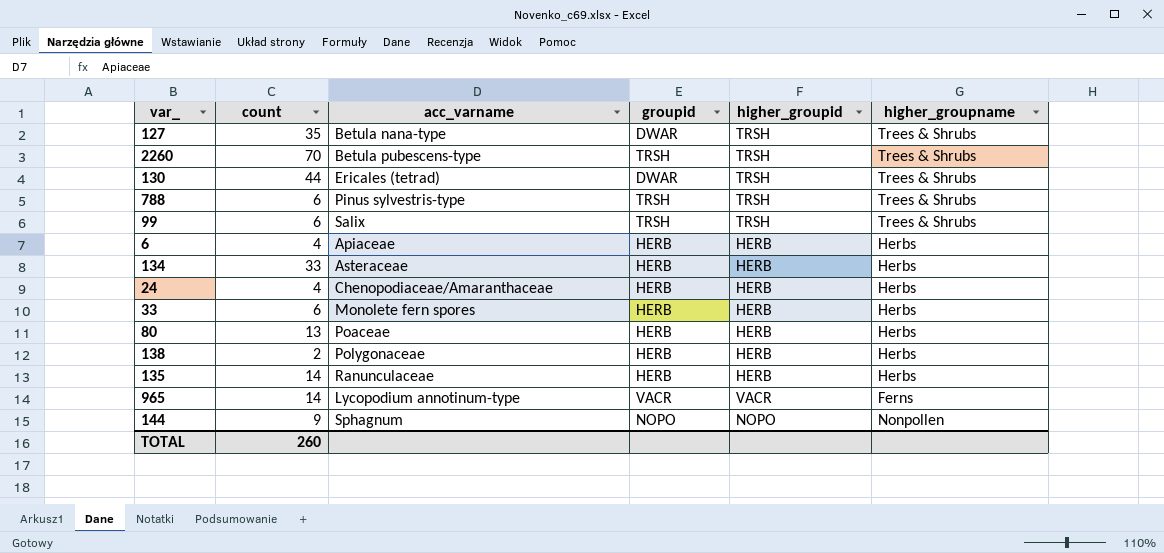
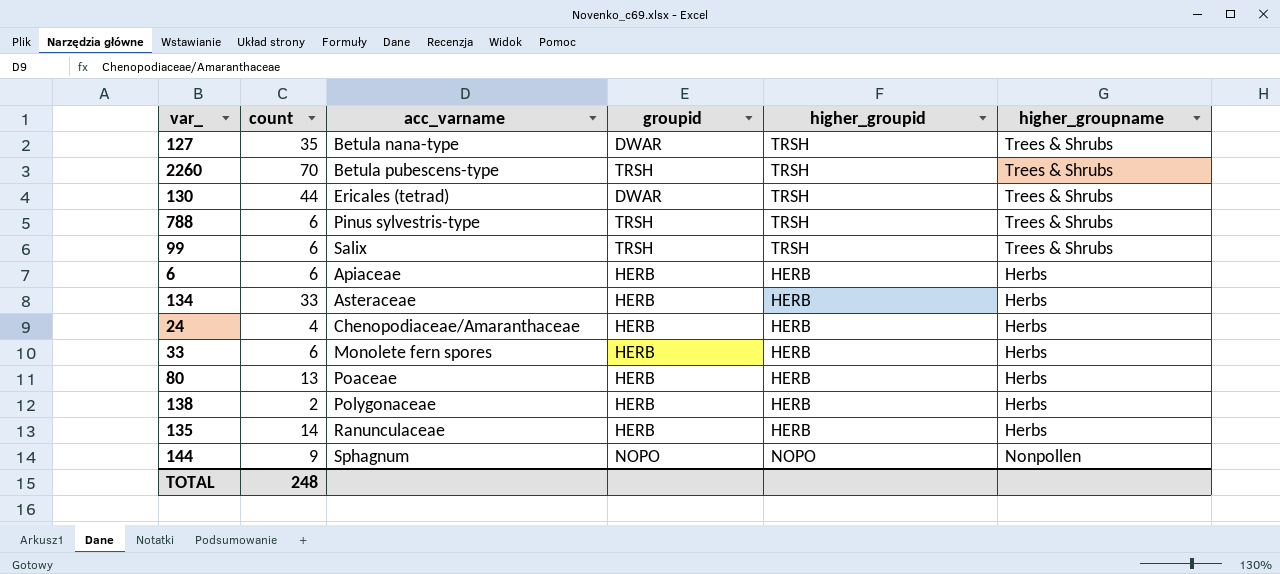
row 965: 14 | Lycopodium annotinum-type | VACR | VACR | Ferns -> none
6 | count: 4 -> 6
TOTAL | count: 260 -> 248

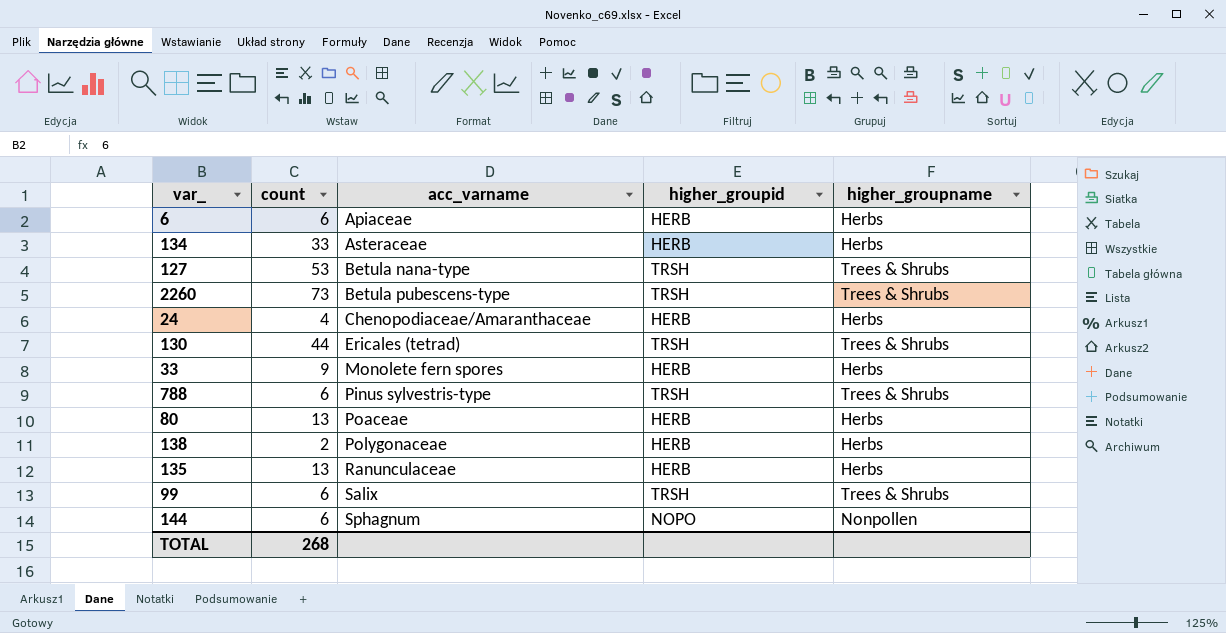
row order: none -> acc_varname ascending
column groupid | position: 4 -> none
127 | count: 35 -> 53
2260 | count: 70 -> 73
33 | count: 6 -> 9
135 | count: 14 -> 13
144 | count: 9 -> 6
TOTAL | count: 248 -> 268

